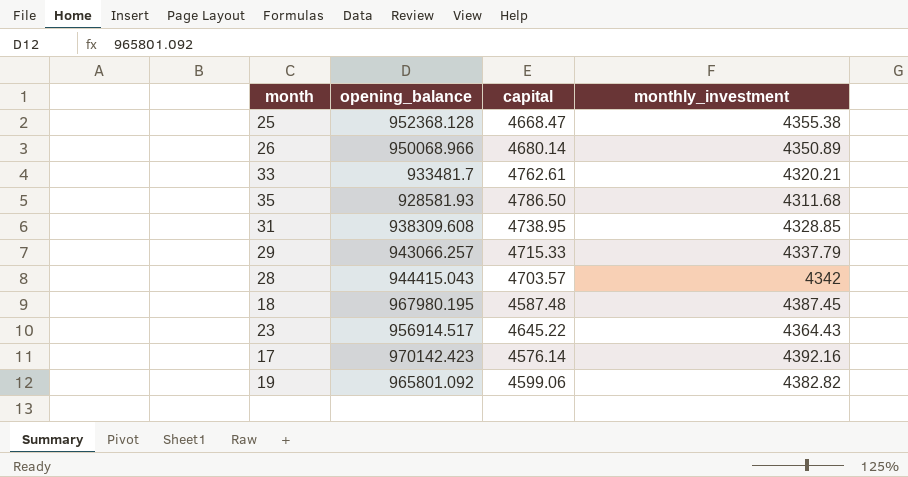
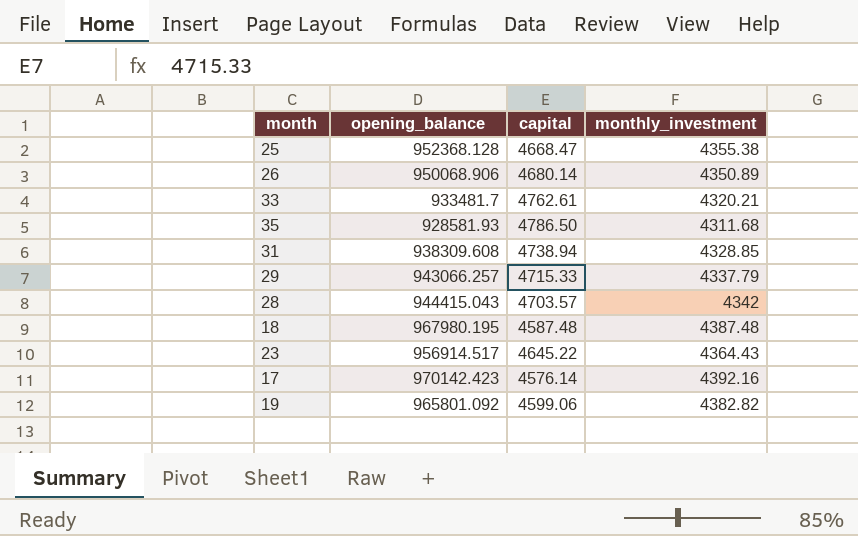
26 | opening_balance: 950068.966 -> 950068.906
31 | capital: 4738.95 -> 4738.94
18 | monthly_investment: 4387.45 -> 4387.48

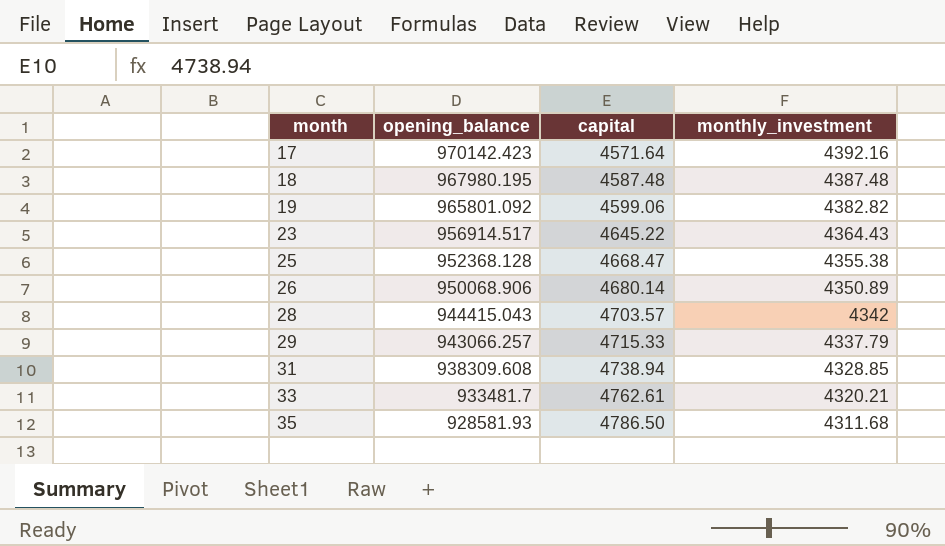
row order: none -> month ascending
17 | capital: 4576.14 -> 4571.64

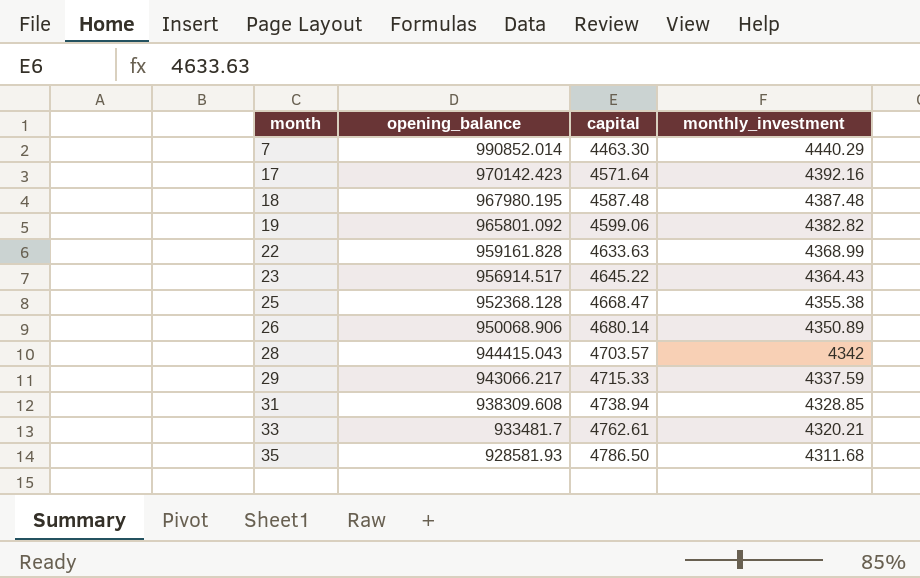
row 7: none -> 990852.014 | 4463.30 | 4440.29
row 22: none -> 959161.828 | 4633.63 | 4368.99
29 | opening_balance: 943066.257 -> 943066.217
29 | monthly_investment: 4337.79 -> 4337.59

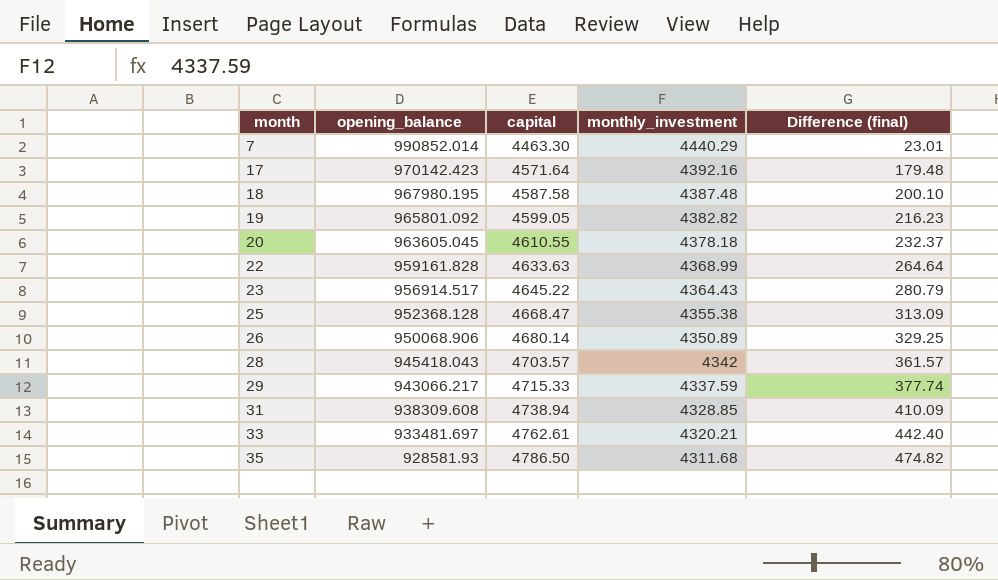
column Difference (final) | formula: none -> [capital] - [monthly_investment]
18 | capital: 4587.48 -> 4587.58
19 | capital: 4599.06 -> 4599.05
row 20: none -> 963605.045 | 4610.55 | 4378.18 | 232.37
28 | opening_balance: 944415.043 -> 945418.043
33 | opening_balance: 933481.7 -> 933481.697

